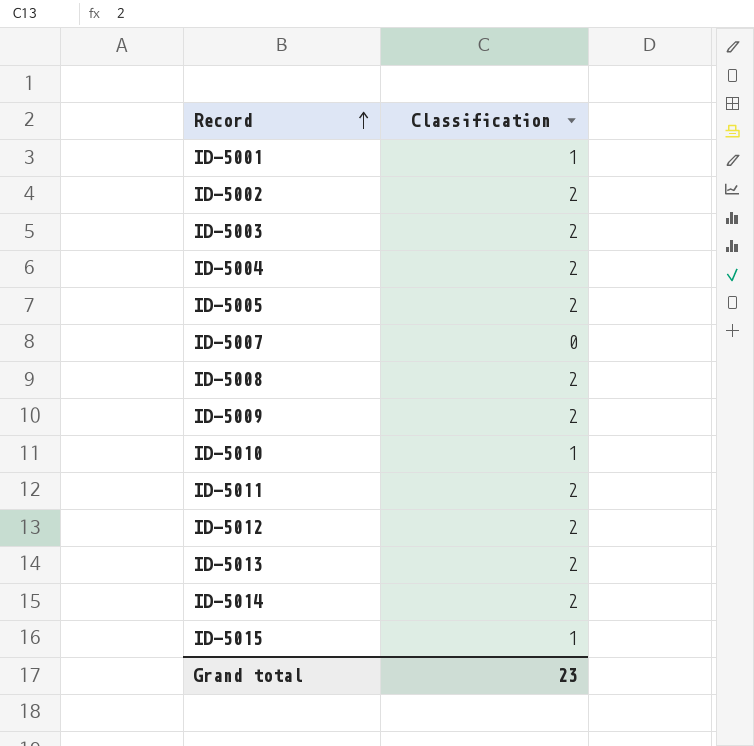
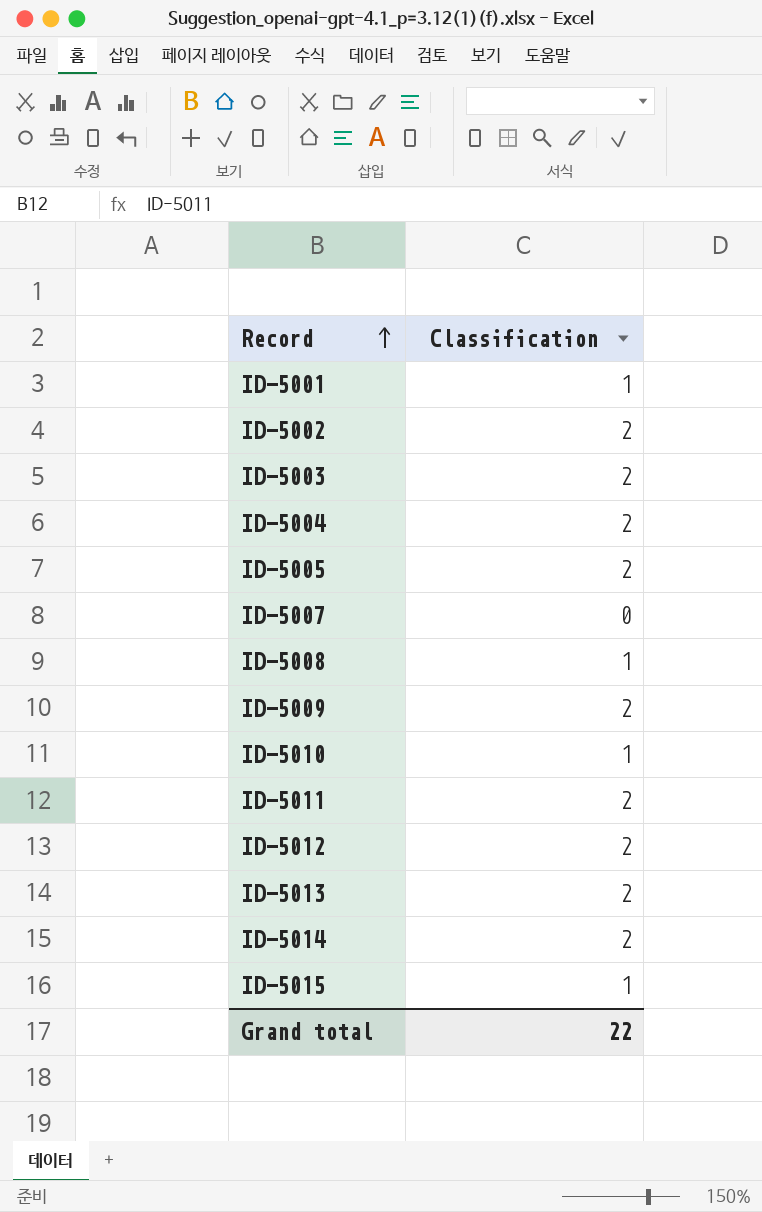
ID-5008 | Classification: 2 -> 1
Grand total | Classification: 23 -> 22

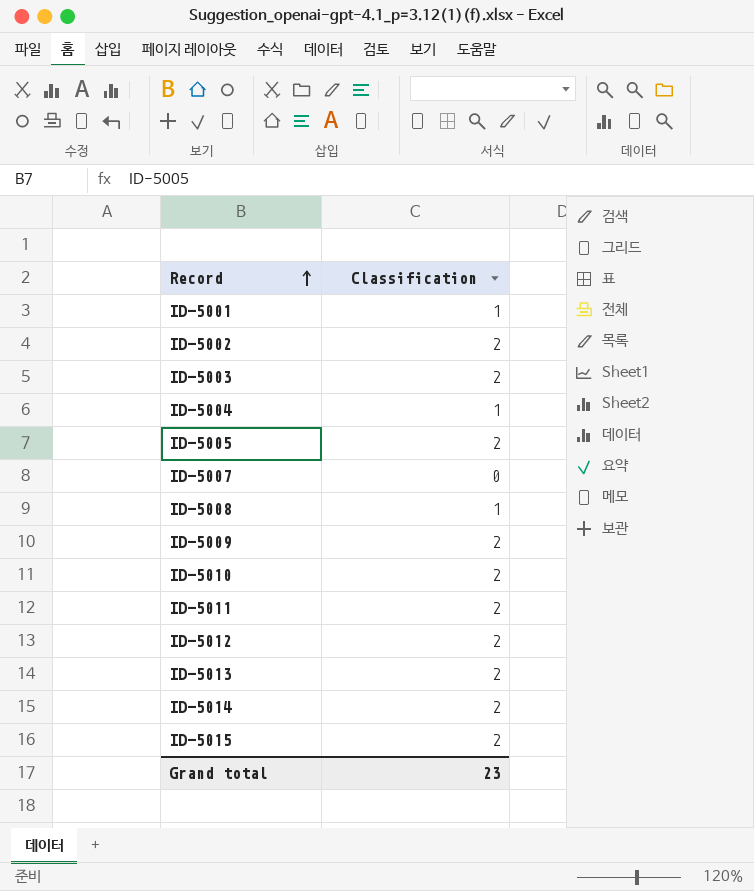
ID-5004 | Classification: 2 -> 1
ID-5010 | Classification: 1 -> 2
ID-5015 | Classification: 1 -> 2
Grand total | Classification: 22 -> 23

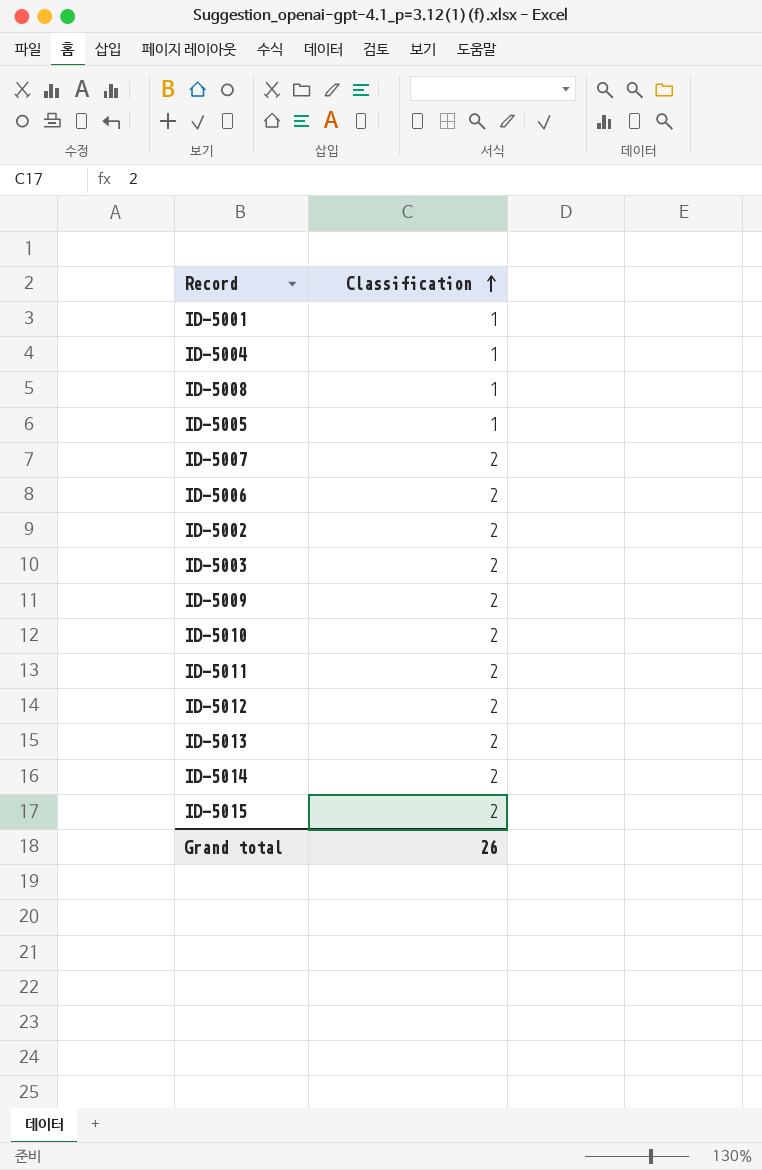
row order: Record ascending -> Classification ascending
ID-5005 | Classification: 2 -> 1
ID-5007 | Classification: 0 -> 2
row ID-5006: none -> 2
Grand total | Classification: 23 -> 26

